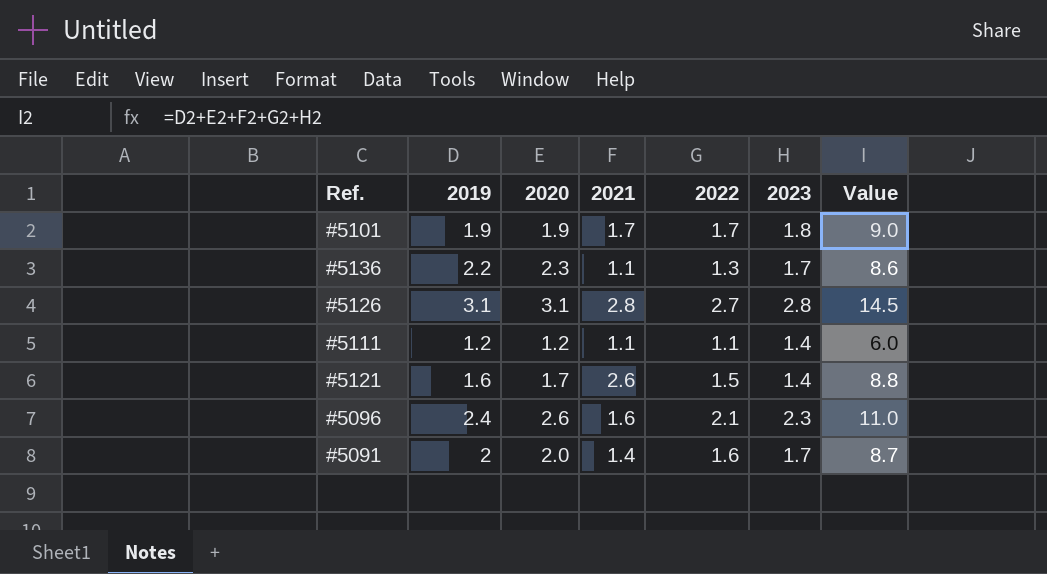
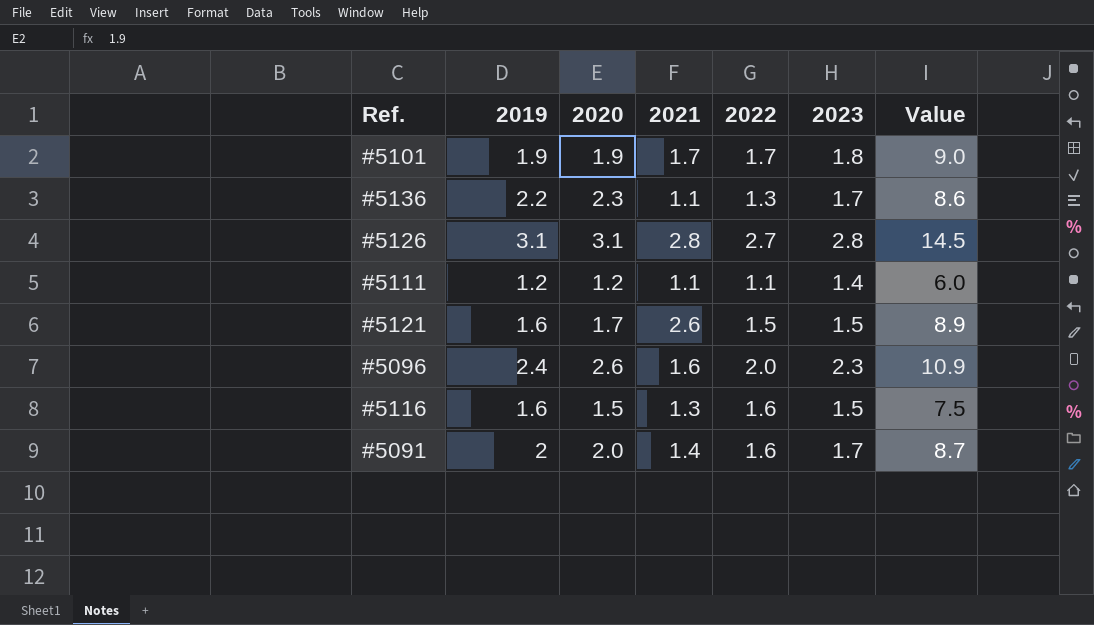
#5121 | 2023: 1.4 -> 1.5
#5121 | Value: 8.8 -> 8.9
#5096 | 2022: 2.1 -> 2.0
#5096 | Value: 11.0 -> 10.9
row #5116: none -> 1.6 | 1.5 | 1.3 | 1.6 | 1.5 | 7.5

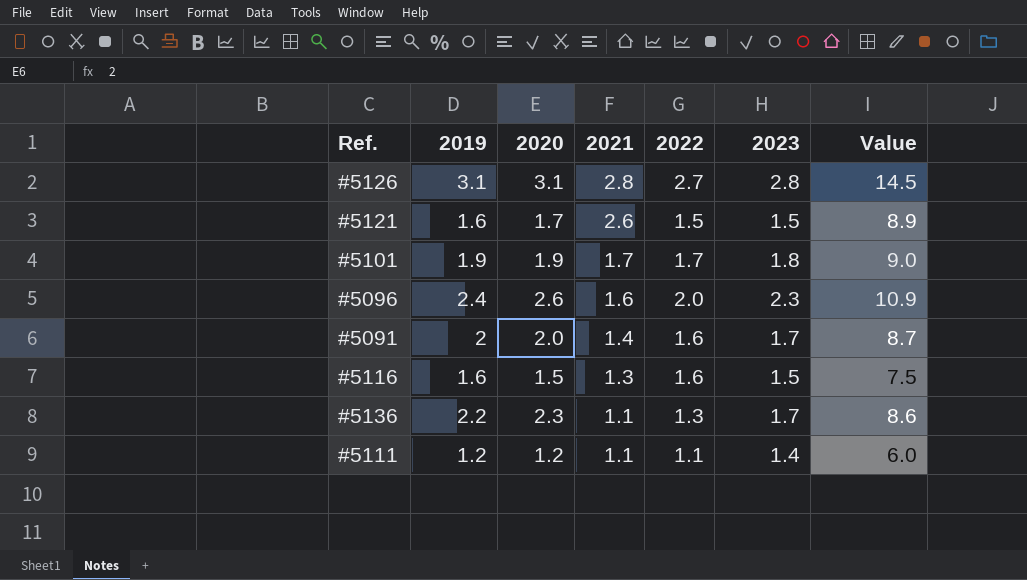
row order: none -> 2021 descending

